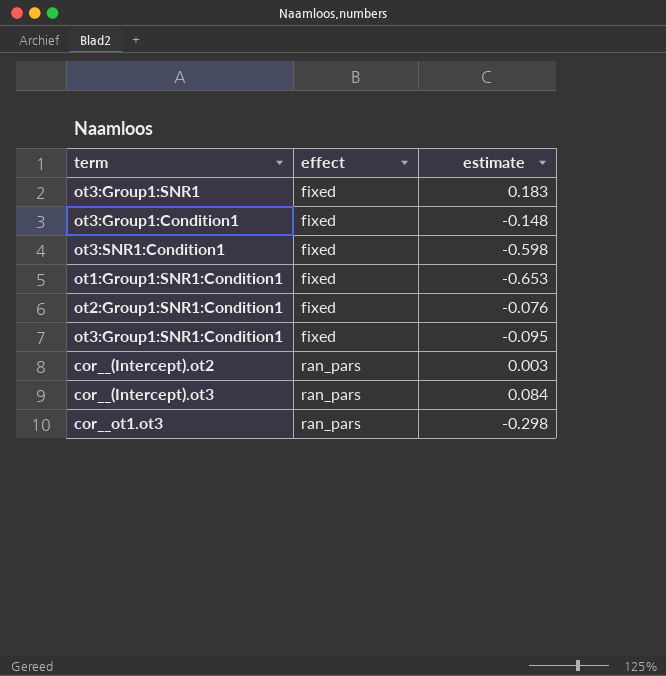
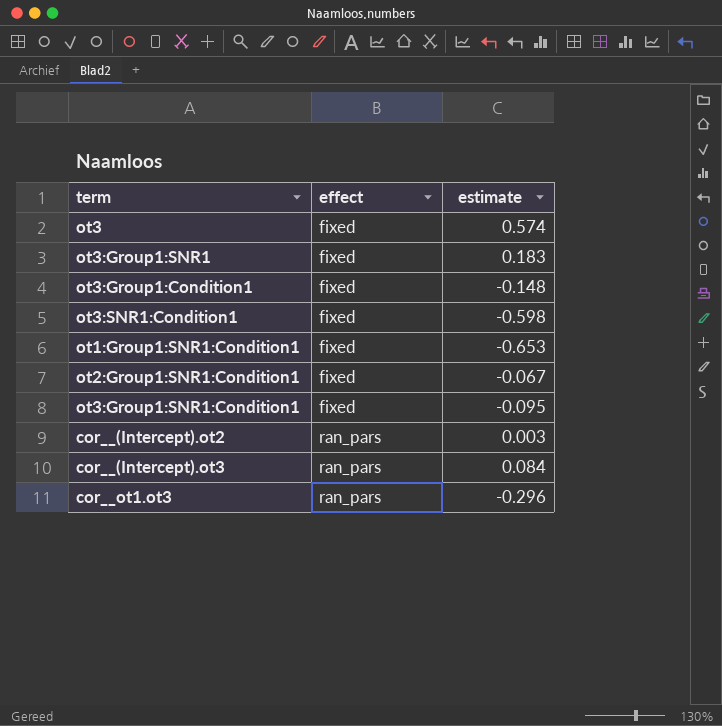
row ot3: none -> fixed | 0.574
ot2:Group1:SNR1:Condition1 | estimate: -0.076 -> -0.067
cor__ot1.ot3 | estimate: -0.298 -> -0.296

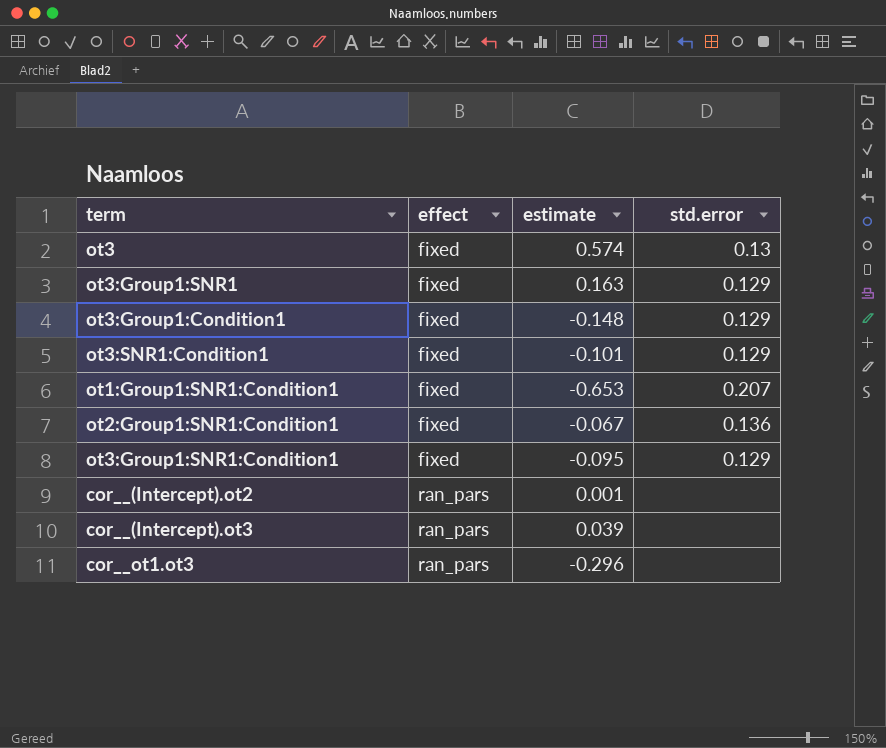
column std.error | position: none -> 4
ot3:Group1:SNR1 | estimate: 0.183 -> 0.163
ot3:SNR1:Condition1 | estimate: -0.598 -> -0.101
cor__(Intercept).ot2 | estimate: 0.003 -> 0.001
cor__(Intercept).ot3 | estimate: 0.084 -> 0.039

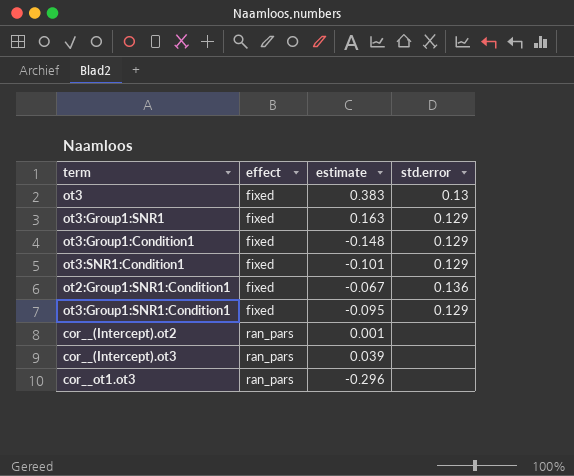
row ot1:Group1:SNR1:Condition1: fixed | -0.653 | 0.207 -> none
ot3 | estimate: 0.574 -> 0.383

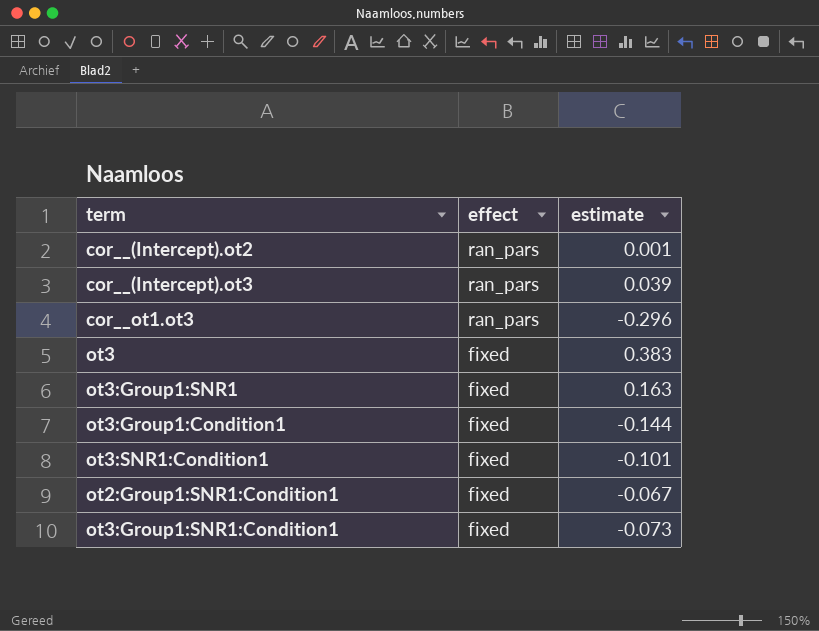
row order: effect ascending -> effect descending
column std.error | position: 4 -> none
ot3:Group1:Condition1 | estimate: -0.148 -> -0.144
ot3:Group1:SNR1:Condition1 | estimate: -0.095 -> -0.073

